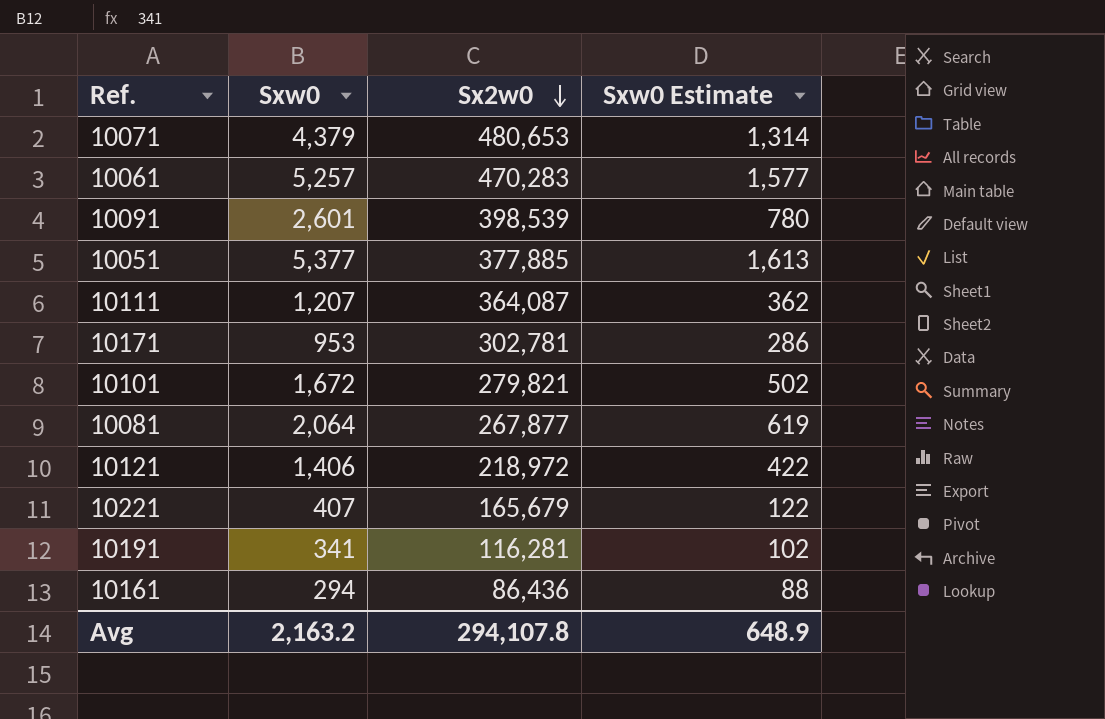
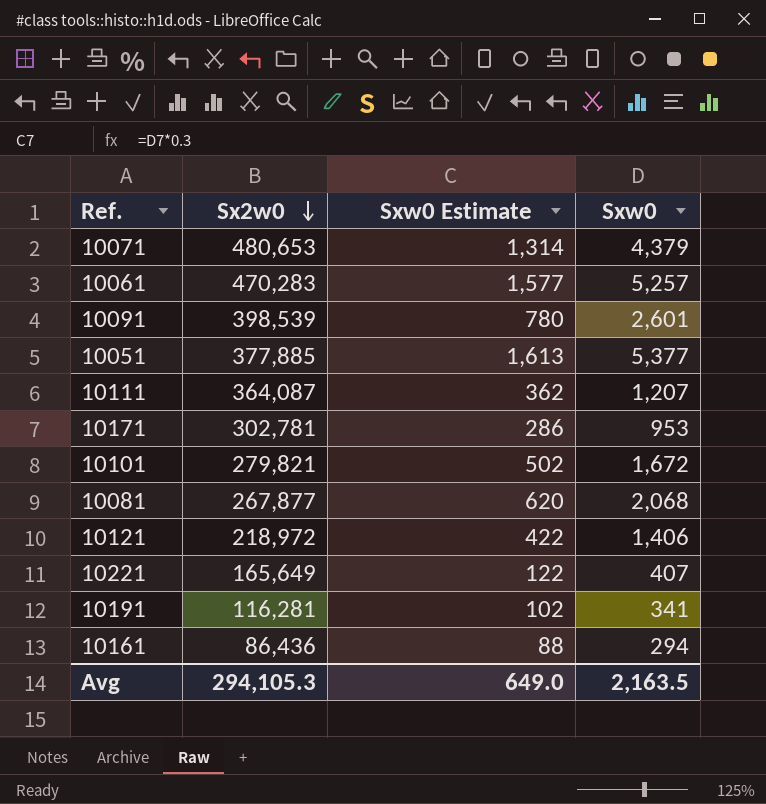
column Sxw0 | position: 2 -> 4
10081 | Sxw0 Estimate: 619 -> 620
10081 | Sxw0: 2,064 -> 2,068
10221 | Sx2w0: 165,679 -> 165,649
Avg | Sx2w0: 294,107.8 -> 294,105.3
Avg | Sxw0 Estimate: 648.9 -> 649.0
Avg | Sxw0: 2,163.2 -> 2,163.5

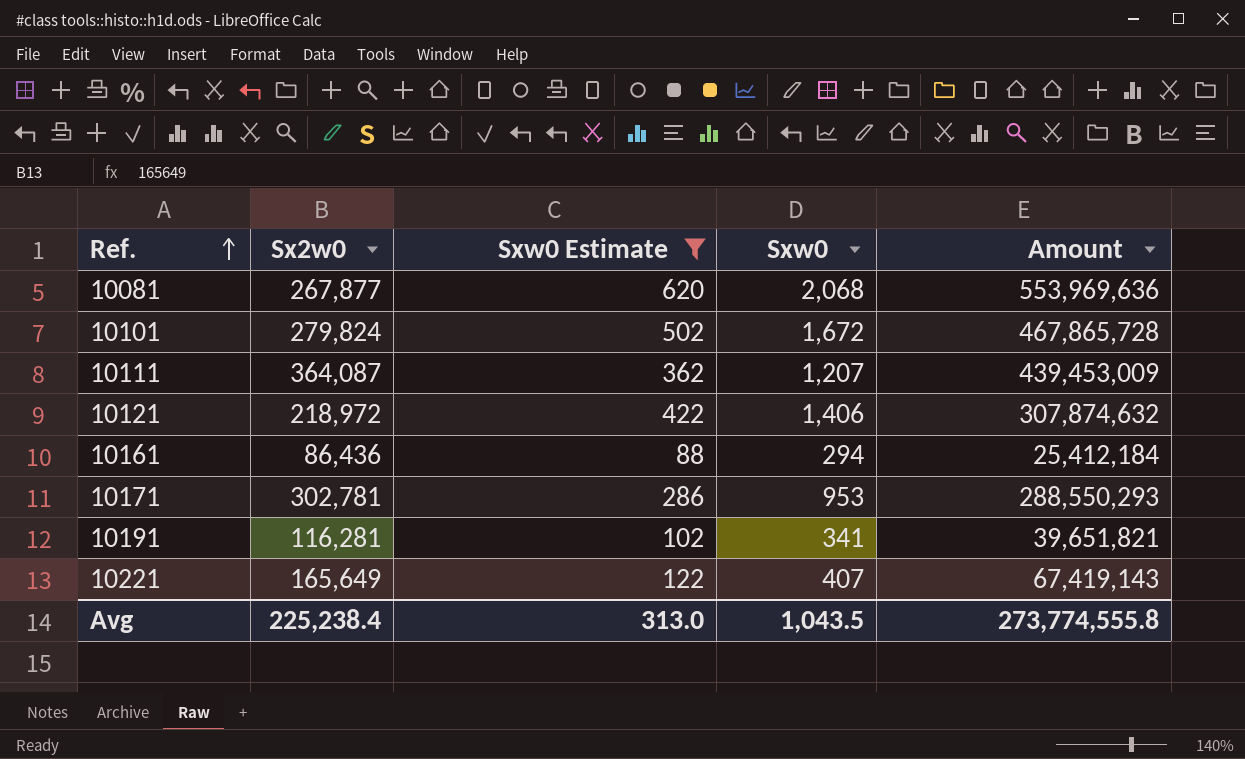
filter: none -> Sxw0 Estimate <= 620
row order: Sx2w0 descending -> Ref. ascending
column Amount | formula: none -> [Sx2w0] * [Sxw0]
10101 | Sx2w0: 279,821 -> 279,824
Avg | Sx2w0: 294,105.3 -> 225,238.4
Avg | Sxw0 Estimate: 649.0 -> 313.0
Avg | Sxw0: 2,163.5 -> 1,043.5

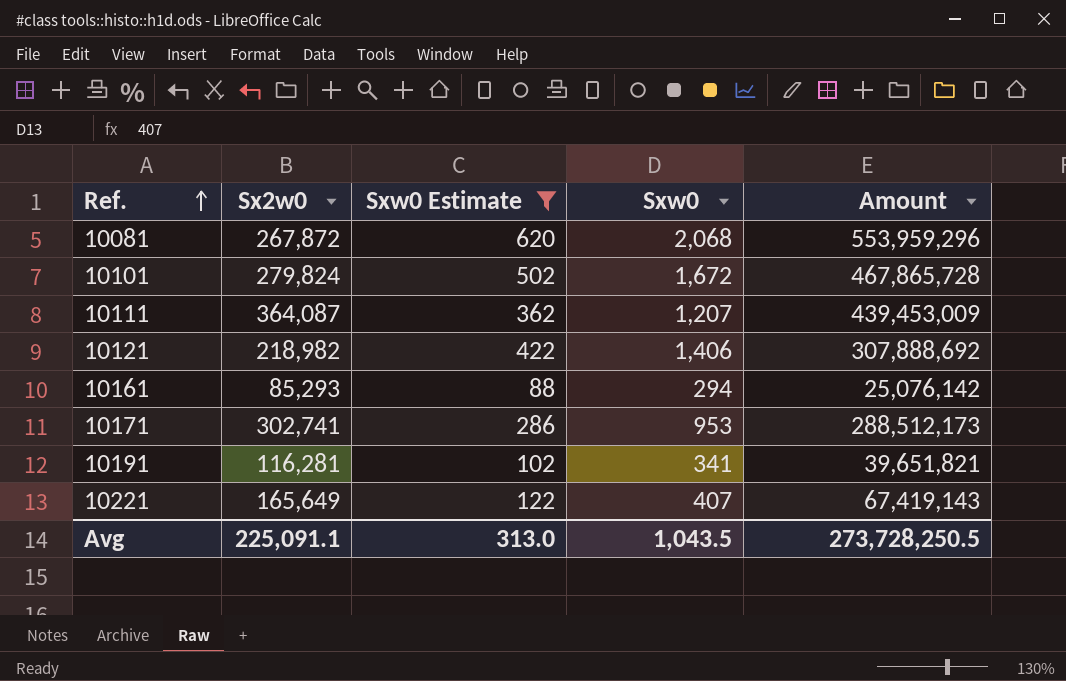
10081 | Sx2w0: 267,877 -> 267,872
10081 | Amount: 553,969,636 -> 553,959,296
10121 | Sx2w0: 218,972 -> 218,982
10121 | Amount: 307,874,632 -> 307,888,692
10161 | Sx2w0: 86,436 -> 85,293
10161 | Amount: 25,412,184 -> 25,076,142
10171 | Sx2w0: 302,781 -> 302,741
10171 | Amount: 288,550,293 -> 288,512,173
Avg | Sx2w0: 225,238.4 -> 225,091.1
Avg | Amount: 273,774,555.8 -> 273,728,250.5

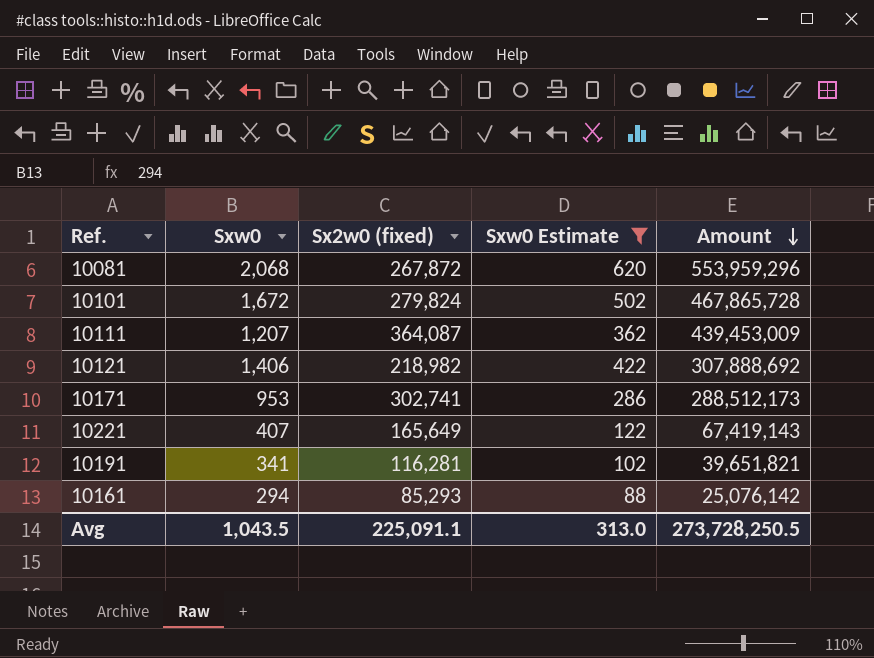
row order: Ref. ascending -> Amount descending
column Sxw0 | position: 4 -> 2
column name: Sx2w0 -> Sx2w0 (fixed)

